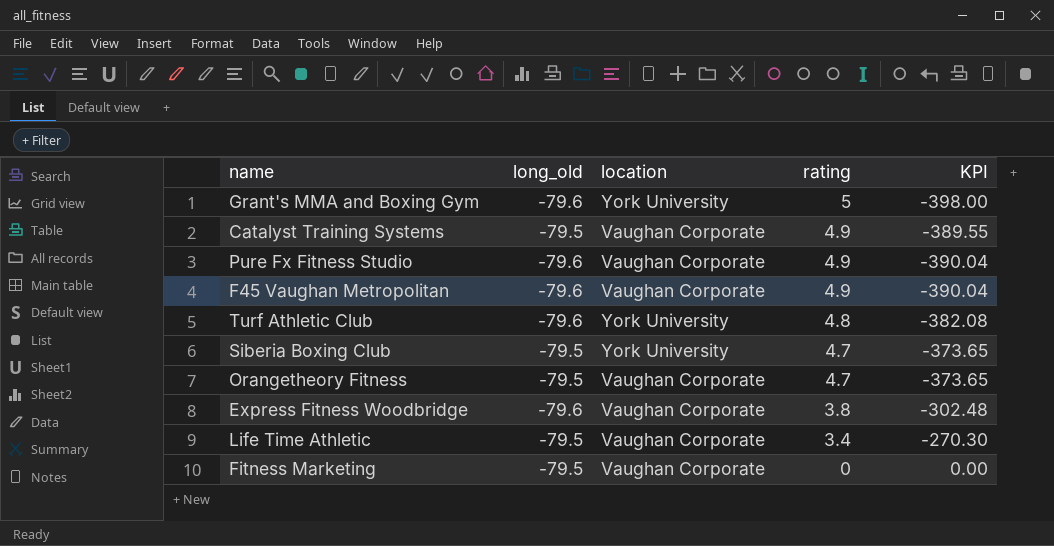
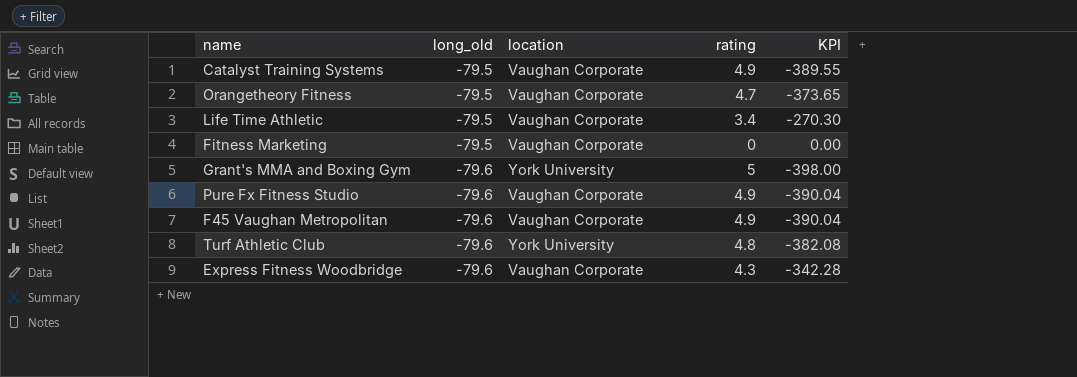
row order: rating descending -> long_old descending
row Siberia Boxing Club: -79.5 | York University | 4.7 | -373.65 -> none
Express Fitness Woodbridge | rating: 3.8 -> 4.3
Express Fitness Woodbridge | KPI: -302.48 -> -342.28

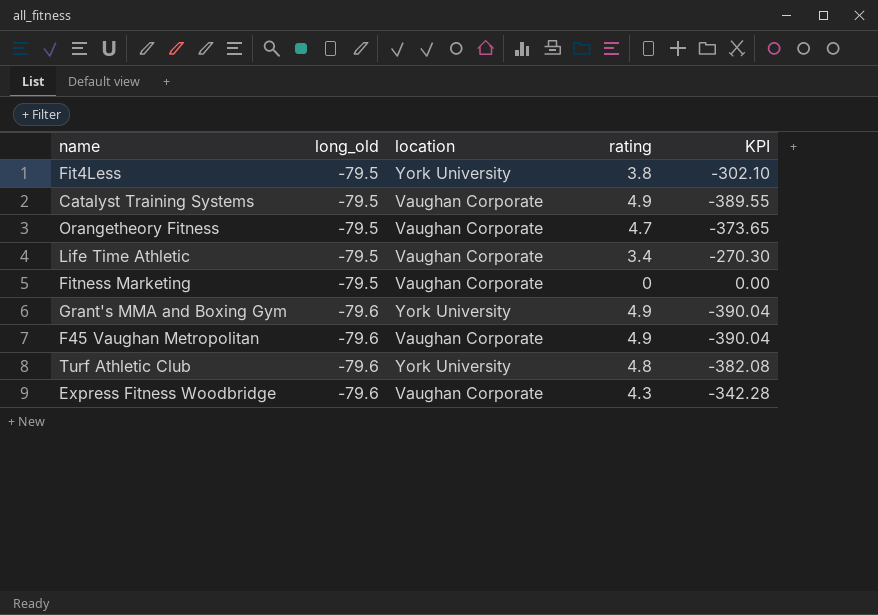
row Pure Fx Fitness Studio: -79.6 | Vaughan Corporate | 4.9 | -390.04 -> none
row Fit4Less: none -> -79.5 | York University | 3.8 | -302.10
Grant's MMA and Boxing Gym | rating: 5 -> 4.9
Grant's MMA and Boxing Gym | KPI: -398.00 -> -390.04

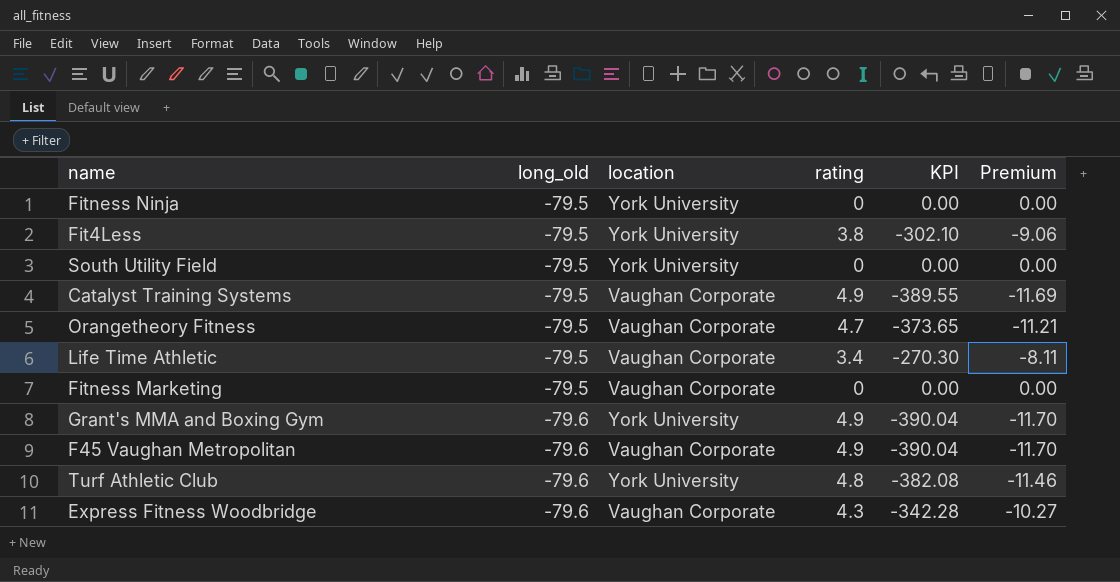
column Premium | formula: none -> [KPI] * 0.03
row Fitness Ninja: none -> -79.5 | York University | 0 | 0.00 | 0.00
row South Utility Field: none -> -79.5 | York University | 0 | 0.00 | 0.00

